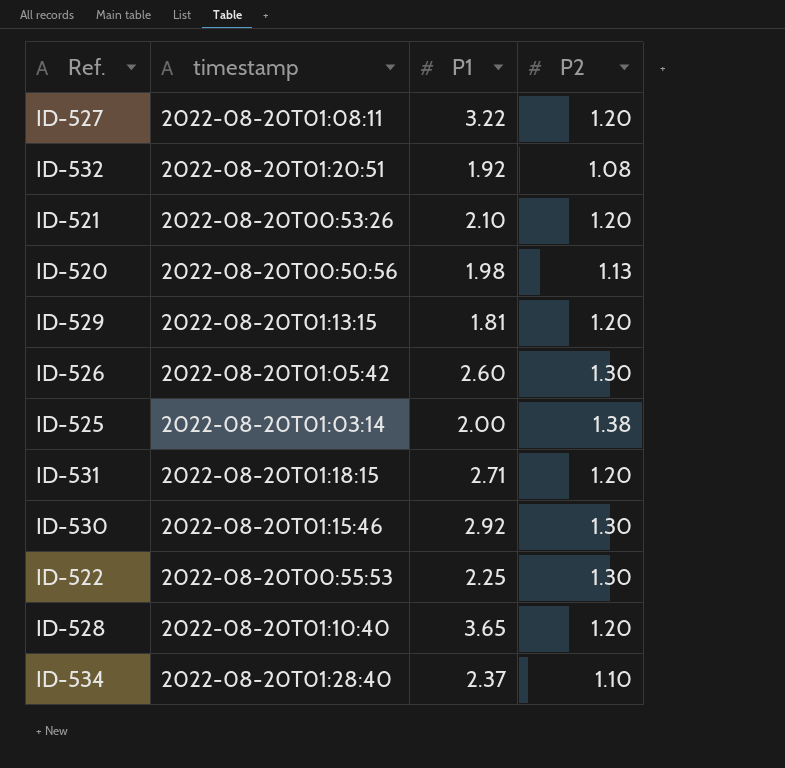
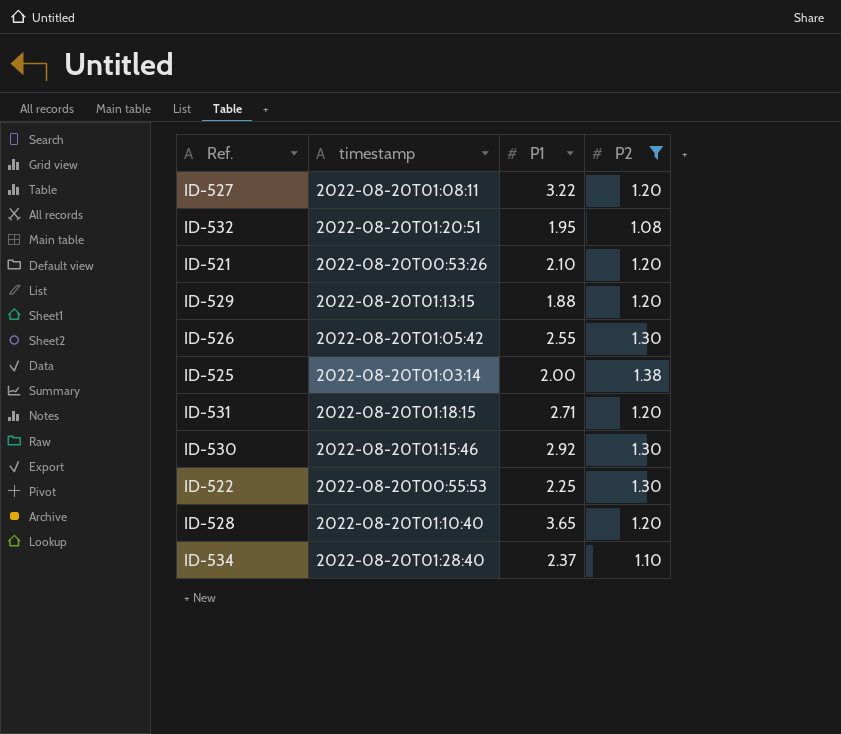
filter: none -> P2 != 1.13
ID-532 | P1: 1.92 -> 1.95
ID-529 | P1: 1.81 -> 1.88
ID-526 | P1: 2.60 -> 2.55

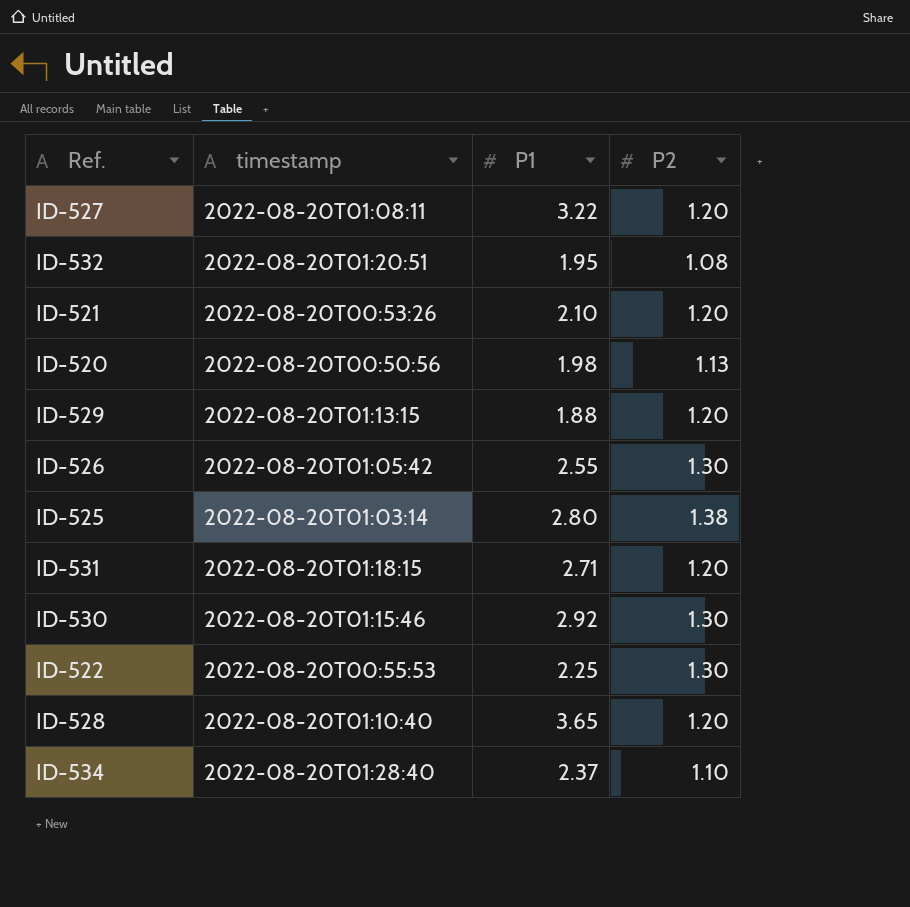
filter: P2 != 1.13 -> none
ID-525 | P1: 2.00 -> 2.80

